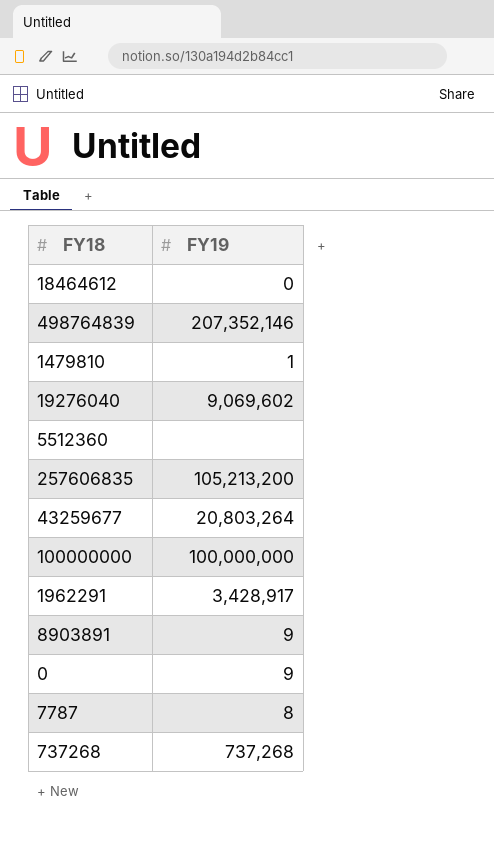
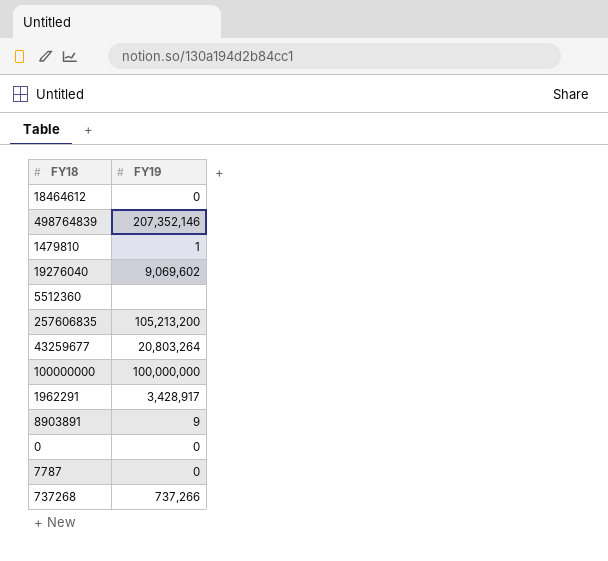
0 | FY19: 9 -> 0
7787 | FY19: 8 -> 0
737268 | FY19: 737,268 -> 737,266

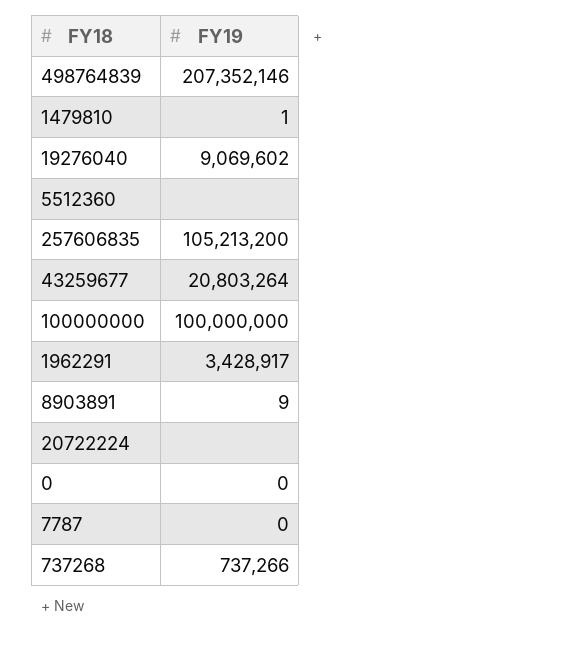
row 18464612: 0 -> none
row 20722224: none -> none

